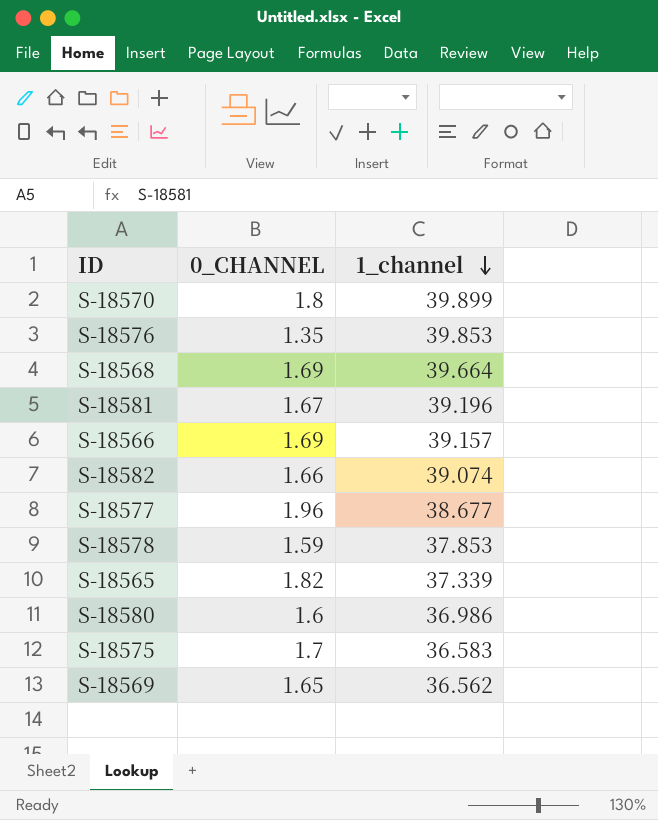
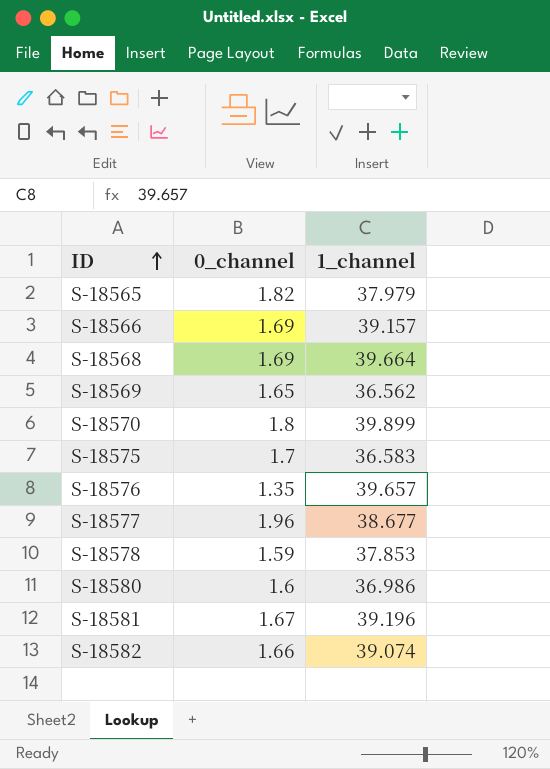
row order: 1_channel descending -> ID ascending
column name: 0_CHANNEL -> 0_channel
S-18565 | 1_channel: 37.339 -> 37.979
S-18576 | 1_channel: 39.853 -> 39.657

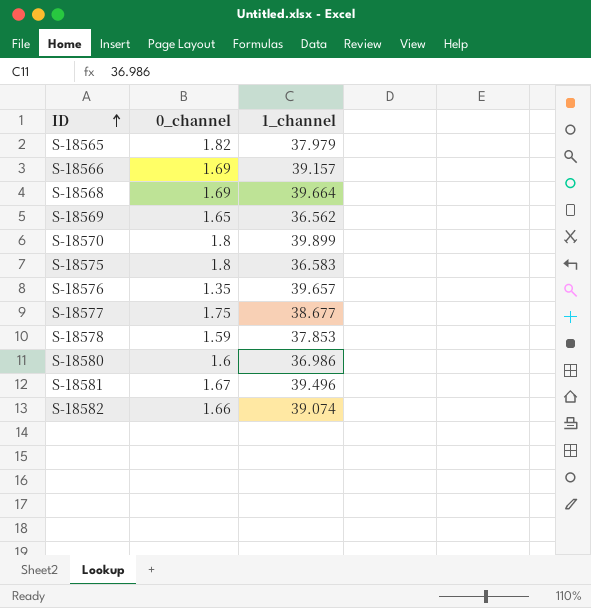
S-18575 | 0_channel: 1.7 -> 1.8
S-18577 | 0_channel: 1.96 -> 1.75
S-18581 | 1_channel: 39.196 -> 39.496

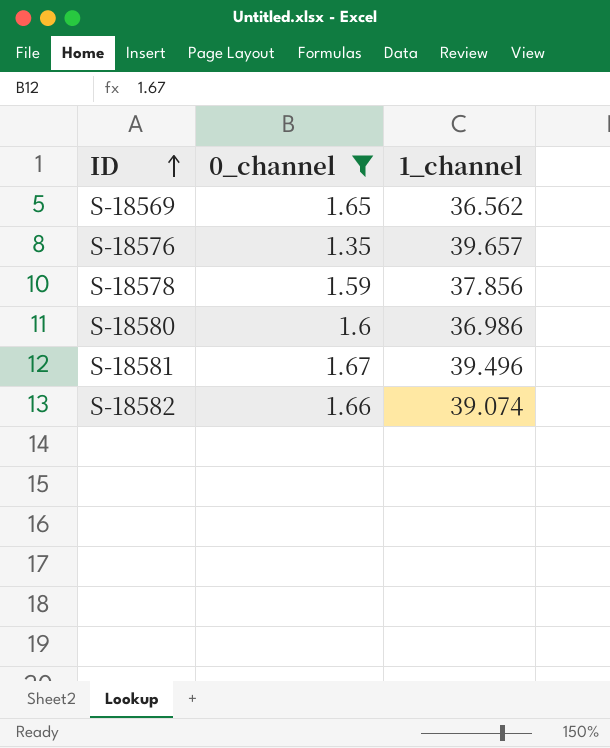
filter: none -> 0_channel <= 1.67
S-18578 | 1_channel: 37.853 -> 37.856

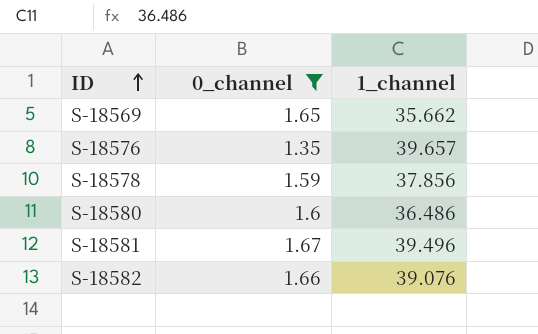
S-18569 | 1_channel: 36.562 -> 35.662
S-18580 | 1_channel: 36.986 -> 36.486
S-18582 | 1_channel: 39.074 -> 39.076

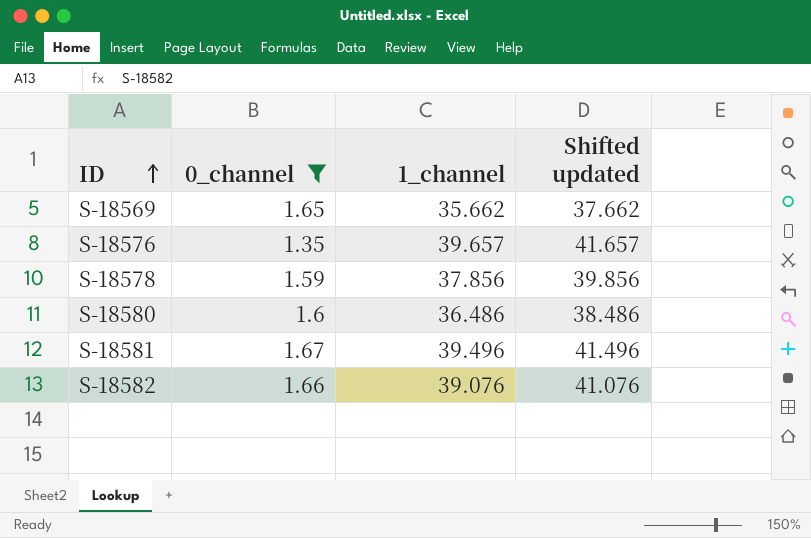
column Shifted updated | formula: none -> [1_channel] + 2

